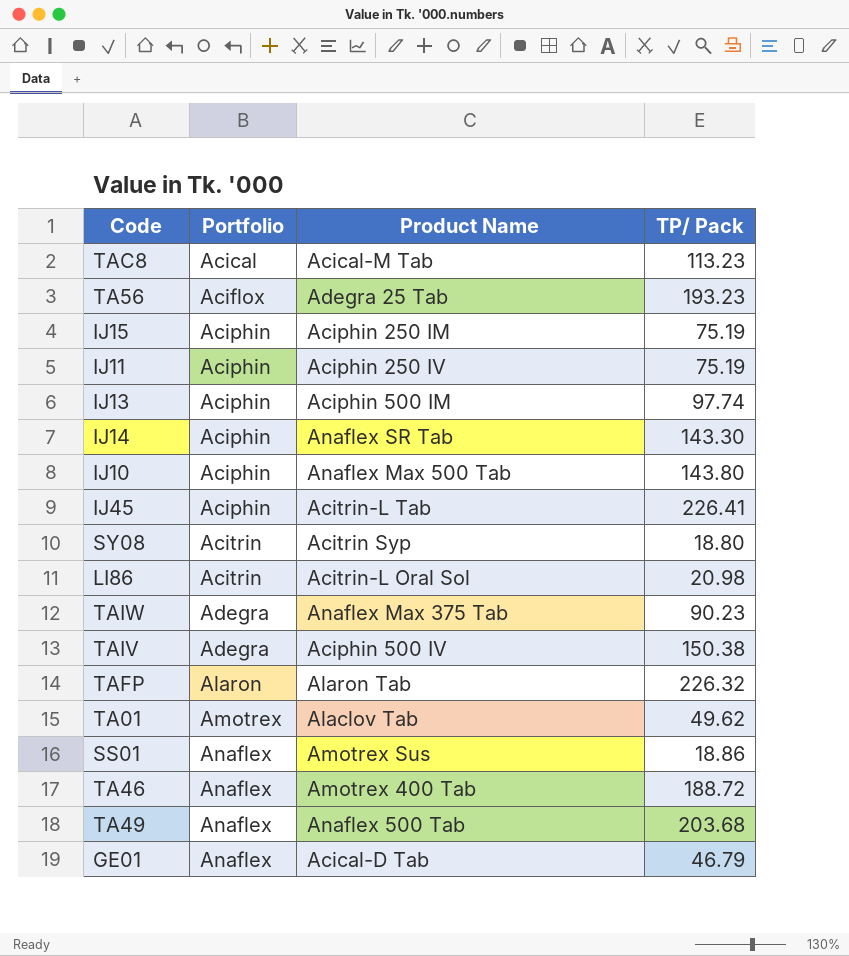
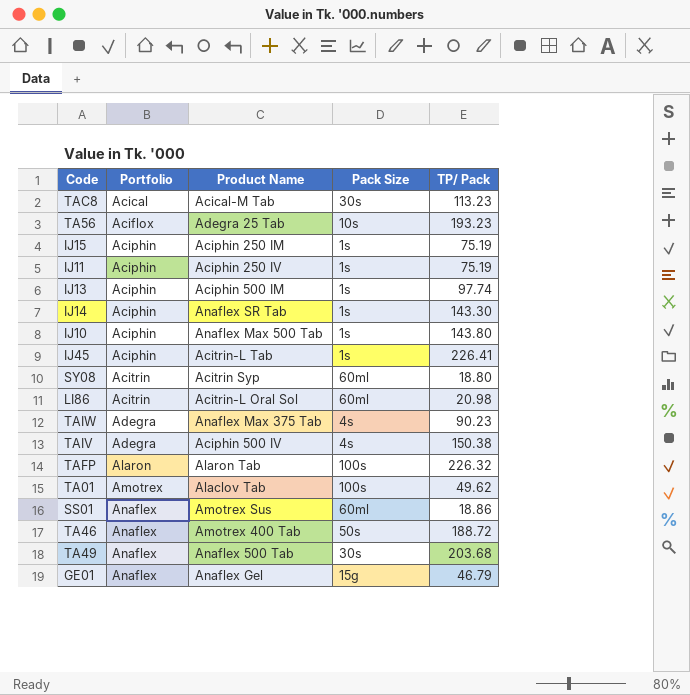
column Pack Size | position: none -> 4
GE01 | Product Name: Acical-D Tab -> Anaflex Gel

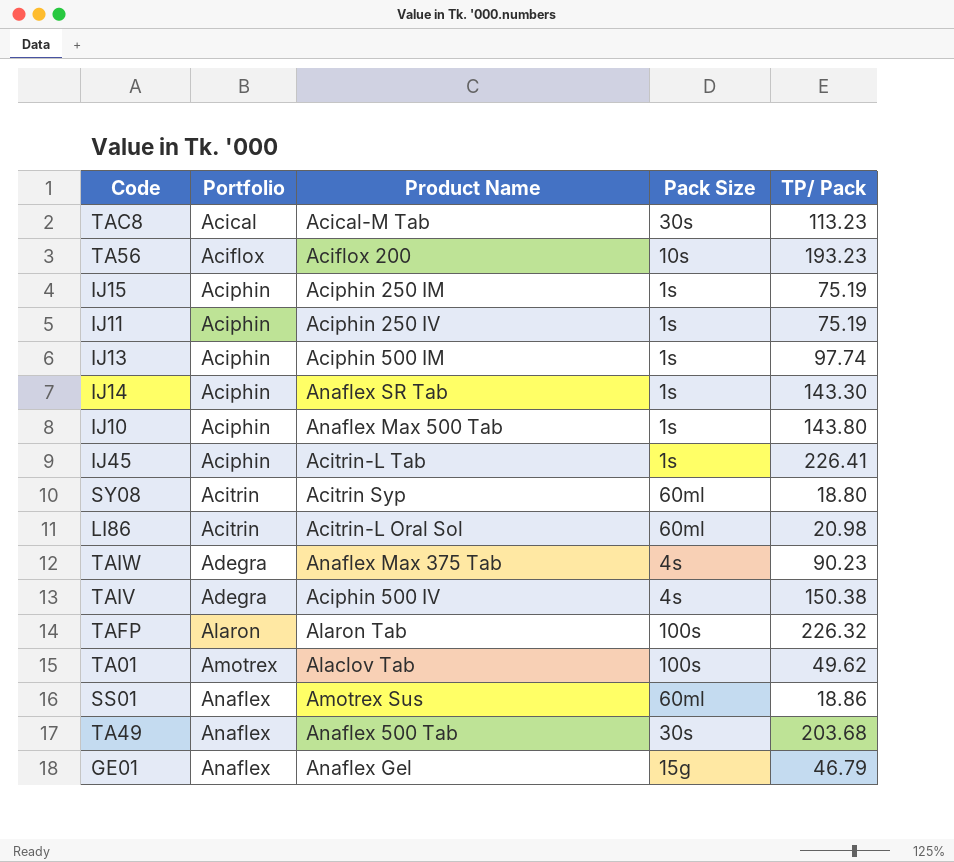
row TA46: Anaflex | Amotrex 400 Tab | 50s | 188.72 -> none
TA56 | Product Name: Adegra 25 Tab -> Aciflox 200

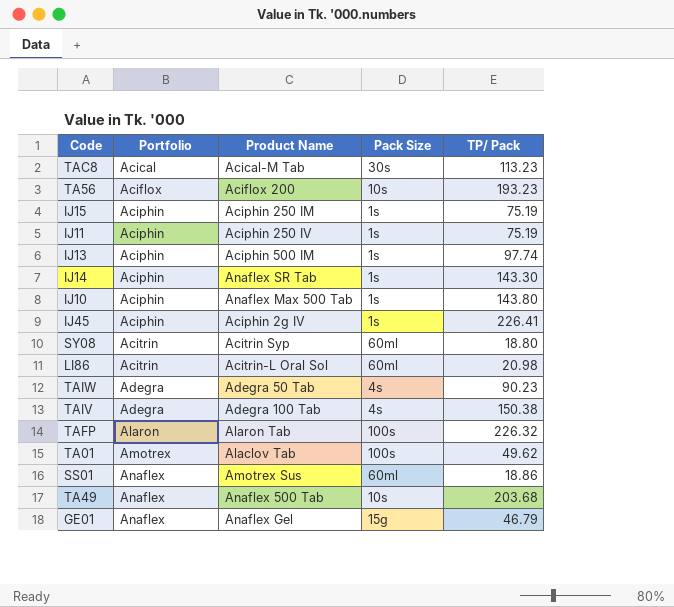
IJ45 | Product Name: Acitrin-L Tab -> Aciphin 2g IV
TAIW | Product Name: Anaflex Max 375 Tab -> Adegra 50 Tab
TAIV | Product Name: Aciphin 500 IV -> Adegra 100 Tab
TA49 | Pack Size: 30s -> 10s

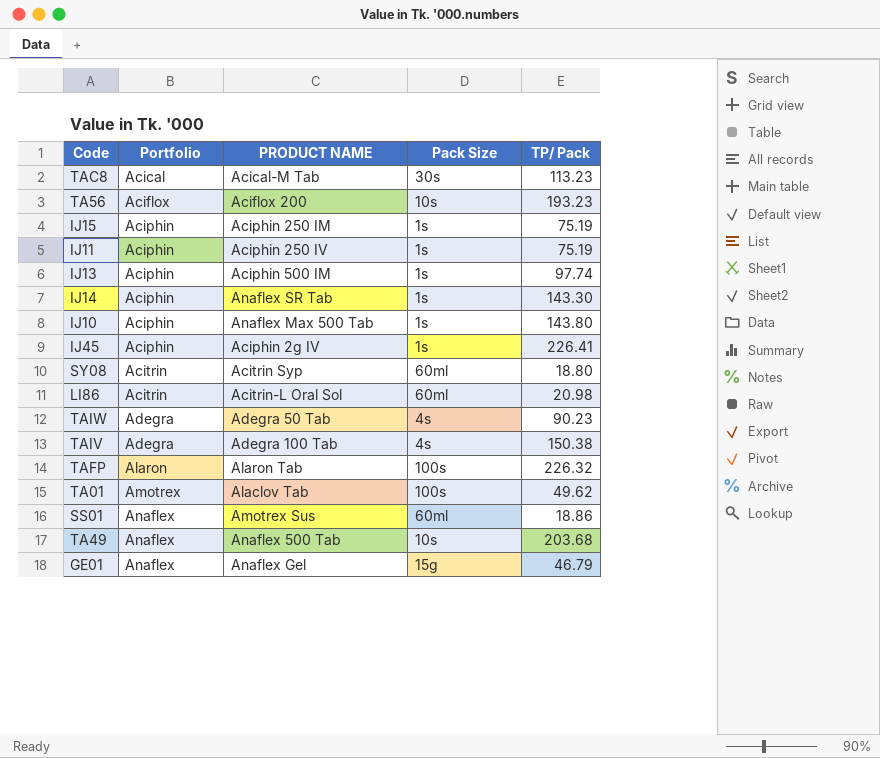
column name: Product Name -> PRODUCT NAME

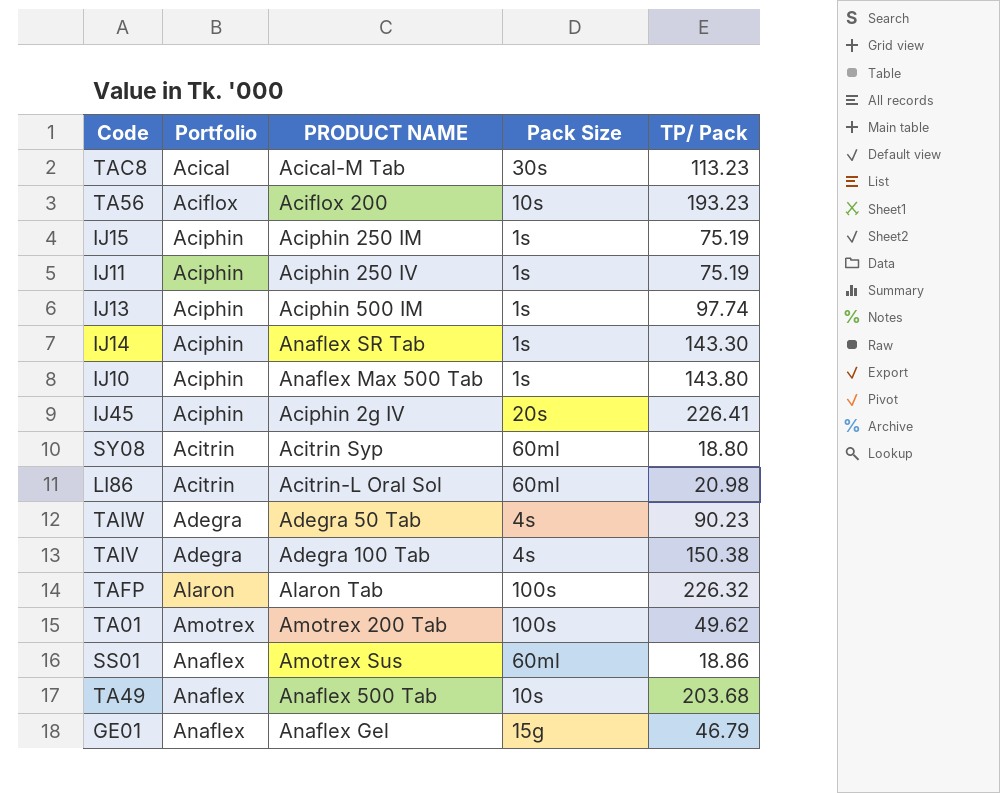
IJ45 | Pack Size: 1s -> 20s
TA01 | PRODUCT NAME: Alaclov Tab -> Amotrex 200 Tab

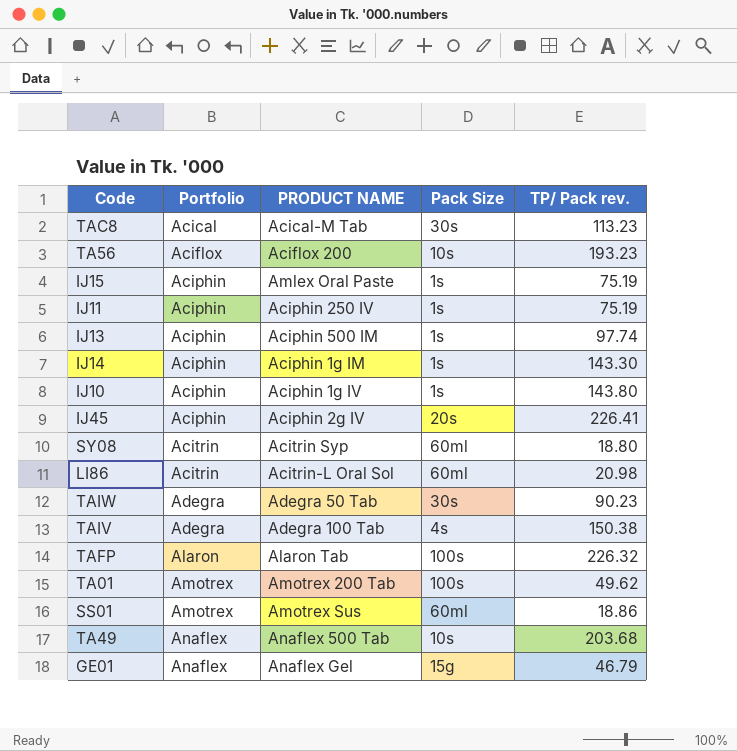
column name: TP/ Pack -> TP/ Pack rev.
IJ15 | PRODUCT NAME: Aciphin 250 IM -> Amlex Oral Paste
IJ14 | PRODUCT NAME: Anaflex SR Tab -> Aciphin 1g IM
IJ10 | PRODUCT NAME: Anaflex Max 500 Tab -> Aciphin 1g IV
TAIW | Pack Size: 4s -> 30s
SS01 | Portfolio: Anaflex -> Amotrex

